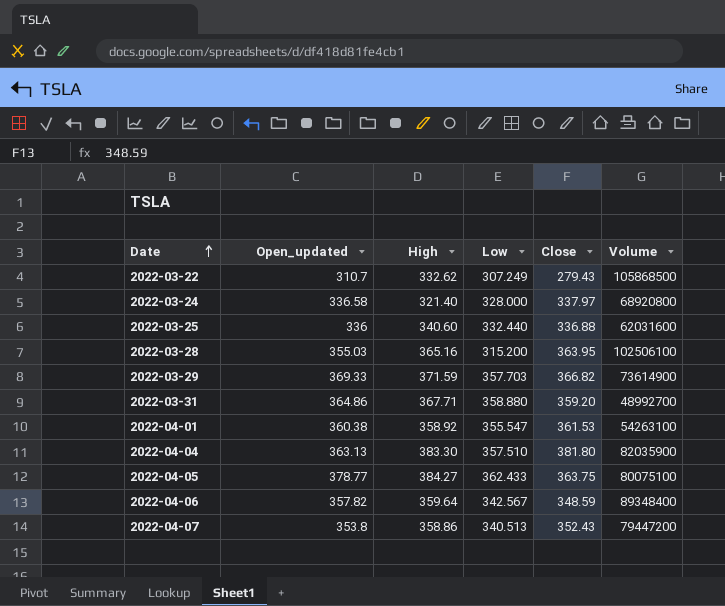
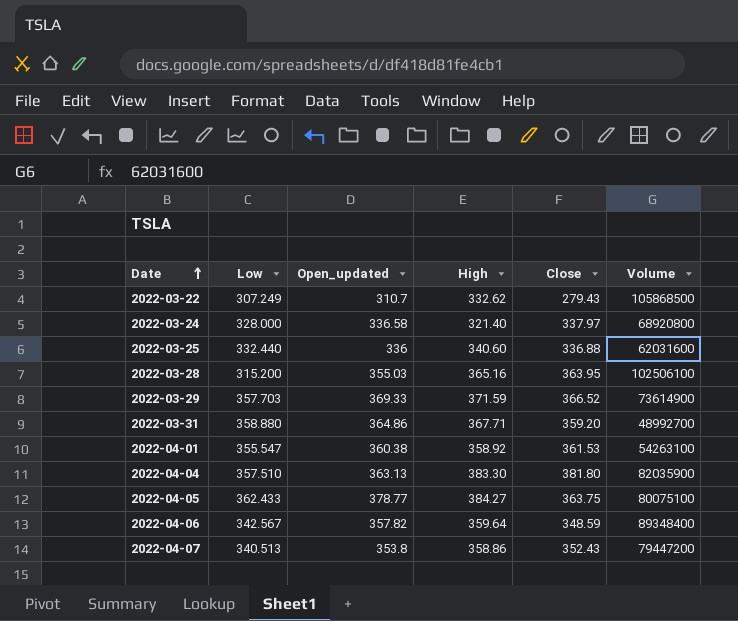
column Low | position: 4 -> 2
2022-03-29 | Close: 366.82 -> 366.52

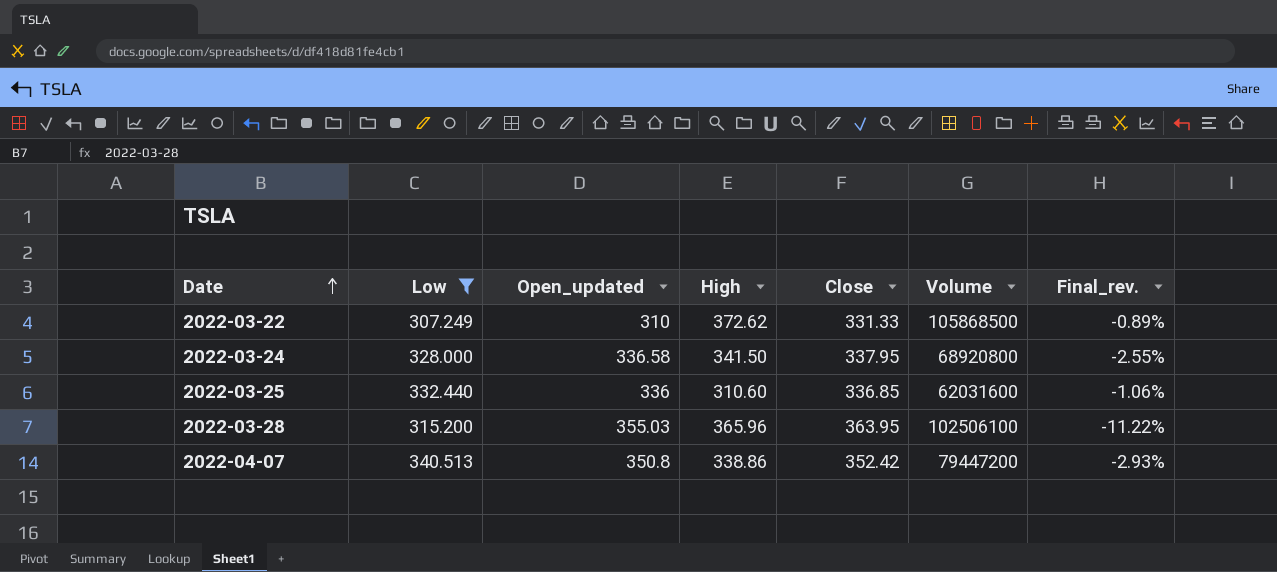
filter: none -> Low <= 340.513
column Final_rev. | formula: none -> ([Low] - [Open_updated]) / [Open_updated]
2022-03-22 | Open_updated: 310.7 -> 310
2022-03-22 | High: 332.62 -> 372.62
2022-03-22 | Close: 279.43 -> 331.33
2022-03-24 | High: 321.40 -> 341.50
2022-03-24 | Close: 337.97 -> 337.95
2022-03-25 | High: 340.60 -> 310.60
2022-03-25 | Close: 336.88 -> 336.85
2022-03-28 | High: 365.16 -> 365.96
2022-04-07 | Open_updated: 353.8 -> 350.8
2022-04-07 | High: 358.86 -> 338.86
2022-04-07 | Close: 352.43 -> 352.42

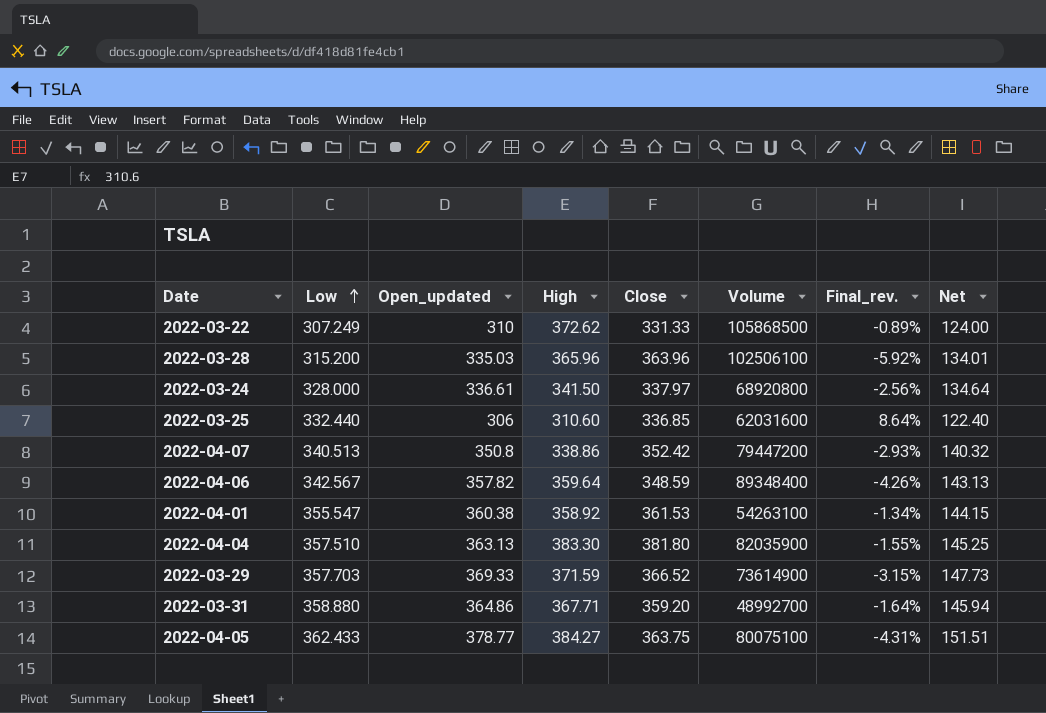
filter: Low <= 340.513 -> none
row order: Date ascending -> Low ascending
column Net | formula: none -> [Open_updated] * 0.4
2022-03-28 | Open_updated: 355.03 -> 335.03
2022-03-28 | Close: 363.95 -> 363.96
2022-03-28 | Final_rev.: -11.22% -> -5.92%
2022-03-24 | Open_updated: 336.58 -> 336.61
2022-03-24 | Close: 337.95 -> 337.97
2022-03-24 | Final_rev.: -2.55% -> -2.56%
2022-03-25 | Open_updated: 336 -> 306
2022-03-25 | Final_rev.: -1.06% -> 8.64%

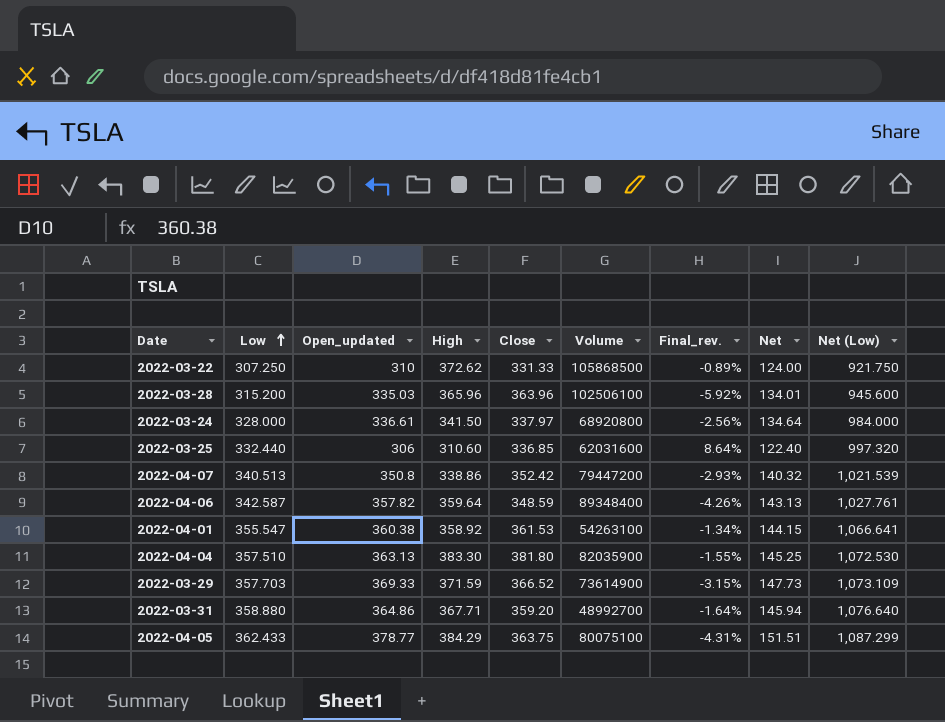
column Net (Low) | formula: none -> [Low] * 3
2022-03-22 | Low: 307.249 -> 307.250
2022-04-06 | Low: 342.567 -> 342.587
2022-04-05 | High: 384.27 -> 384.29

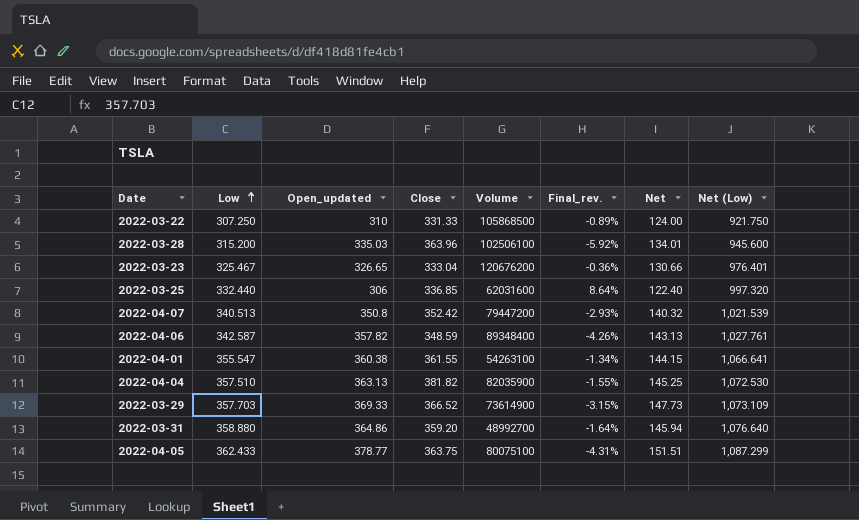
column High | position: 4 -> none
row 2022-03-24: 328.000 | 336.61 | 341.50 | 337.97 | 68920800 | -2.56% | 134.64 | 984.000 -> none
row 2022-03-23: none -> 325.467 | 326.65 | 333.04 | 120676200 | -0.36% | 130.66 | 976.401
2022-04-01 | Close: 361.53 -> 361.55
2022-04-04 | Close: 381.80 -> 381.82

